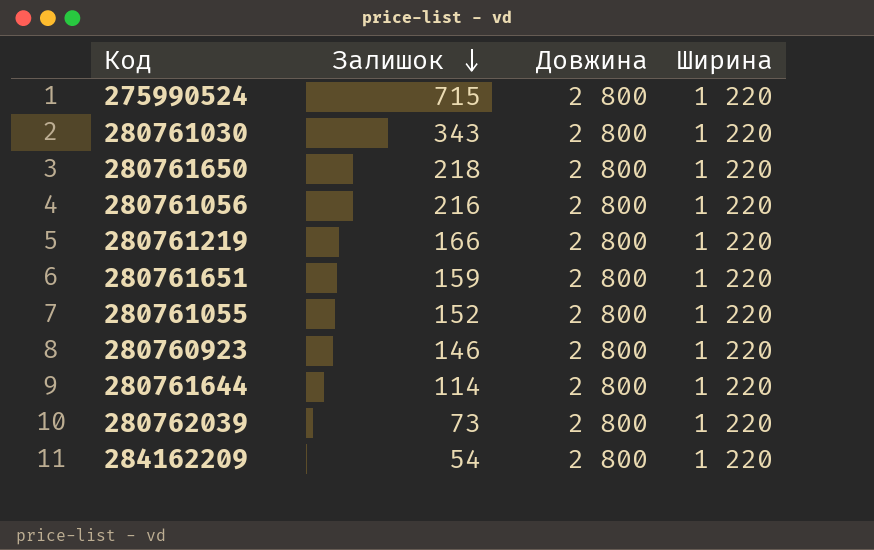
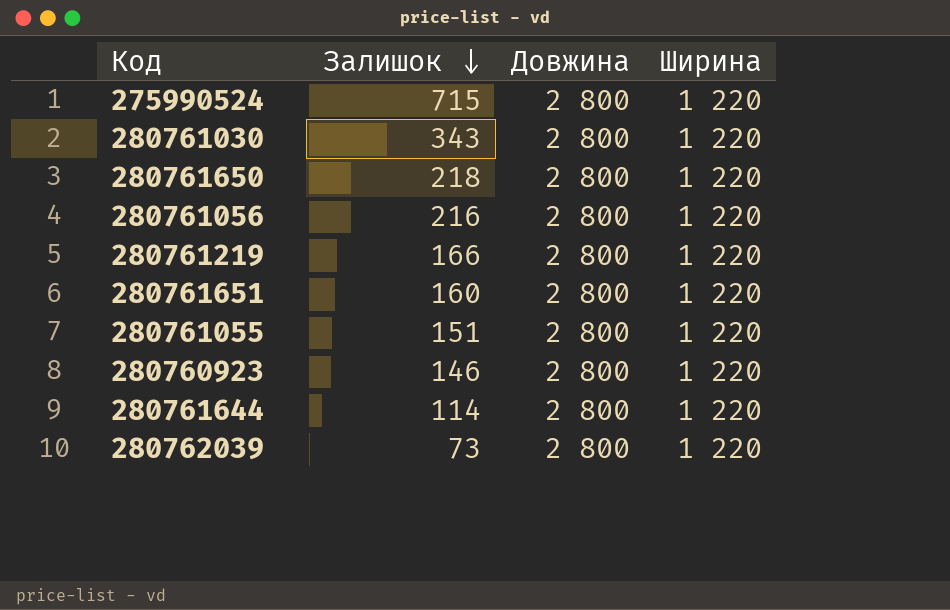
row 284162209: 54 | 2 800 | 1 220 -> none
280761651 | Залишок: 159 -> 160
280761055 | Залишок: 152 -> 151

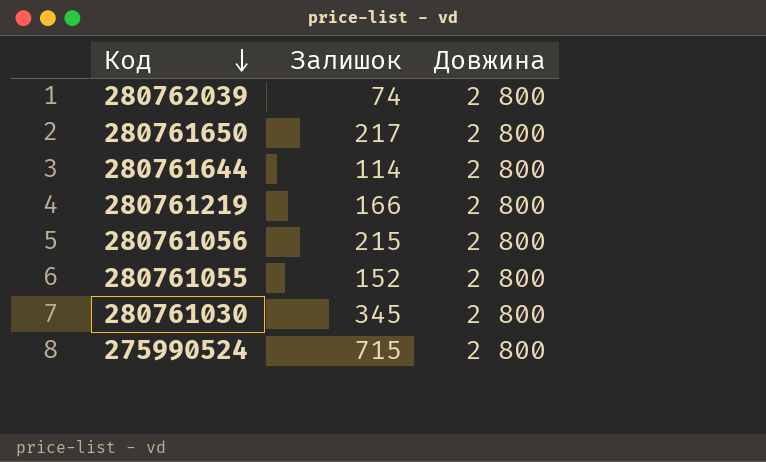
row order: Залишок descending -> Код descending
column Ширина | position: 4 -> none
row 280761651: 160 | 2 800 | 1 220 -> none
row 280760923: 146 | 2 800 | 1 220 -> none
280762039 | Залишок: 73 -> 74
280761650 | Залишок: 218 -> 217
280761056 | Залишок: 216 -> 215
280761055 | Залишок: 151 -> 152
280761030 | Залишок: 343 -> 345

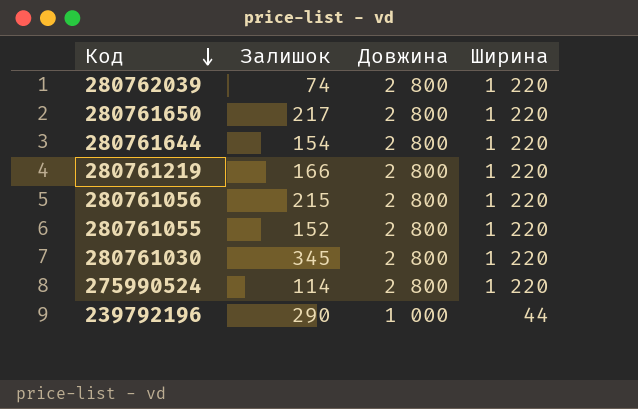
column Ширина | position: none -> 4
280761644 | Залишок: 114 -> 154
275990524 | Залишок: 715 -> 114
row 239792196: none -> 290 | 1 000 | 44

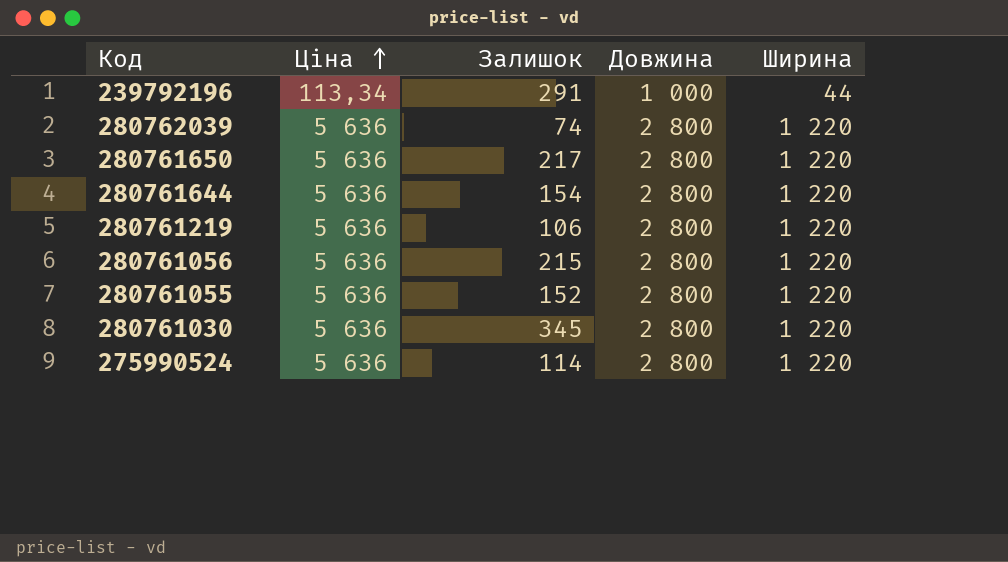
row order: Код descending -> Ціна ascending
column Ціна | position: none -> 2
239792196 | Залишок: 290 -> 291
280761219 | Залишок: 166 -> 106

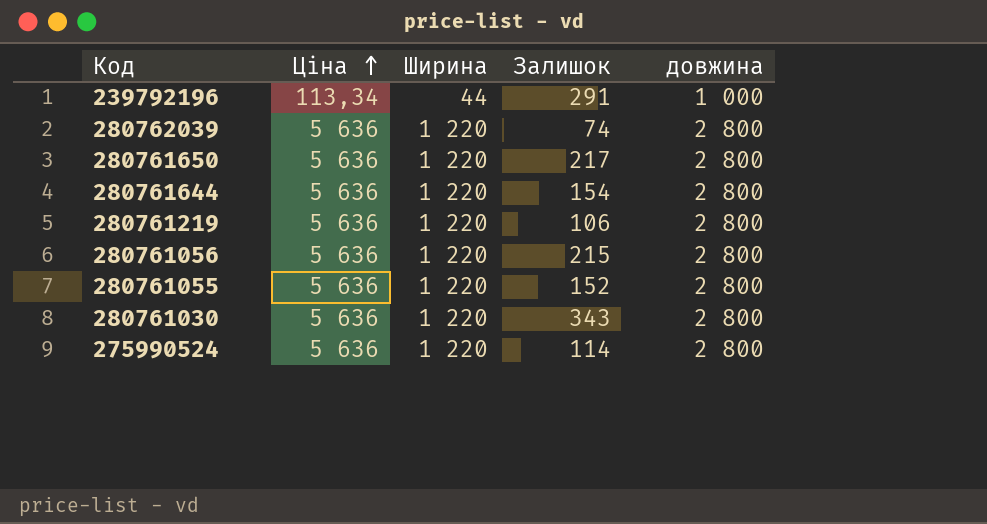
column Ширина | position: 5 -> 3
column name: Довжина -> довжина
280761030 | Залишок: 345 -> 343

